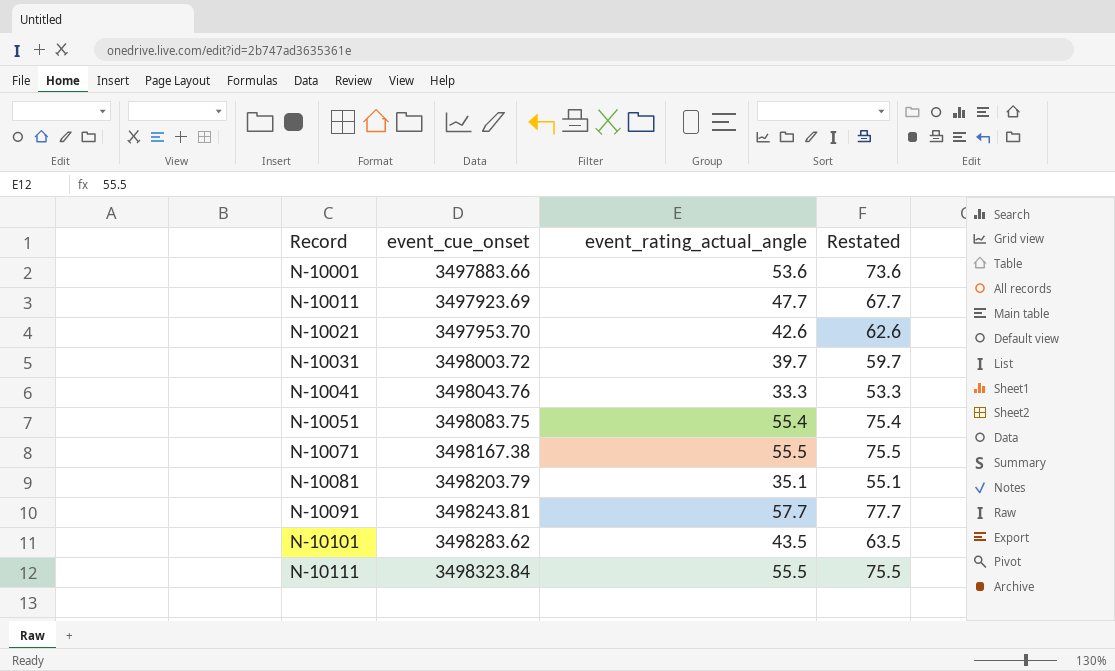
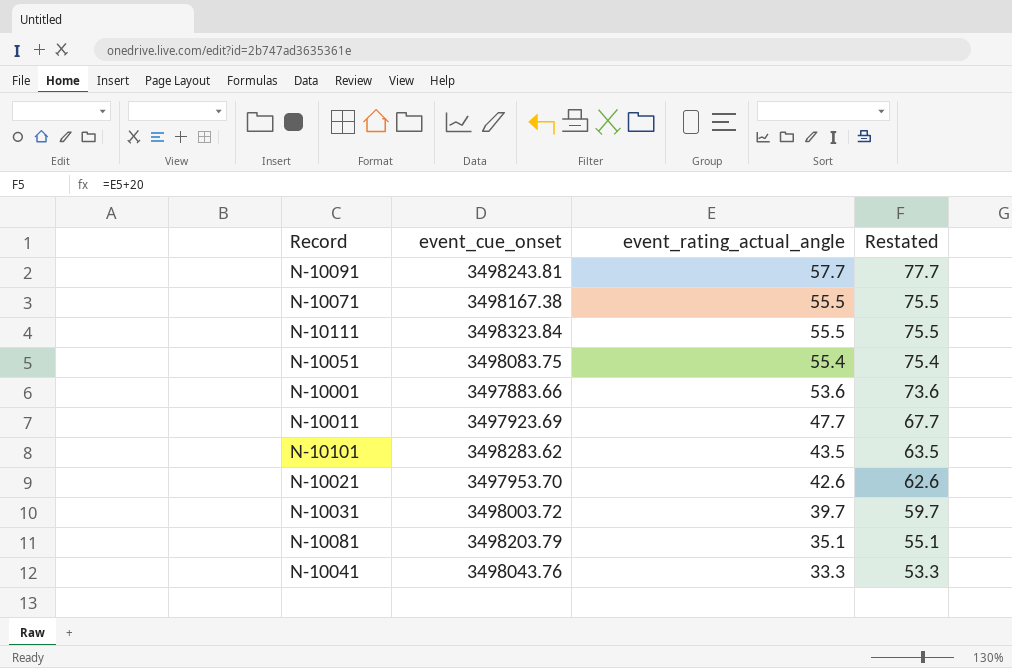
row order: Record ascending -> event_rating_actual_angle descending

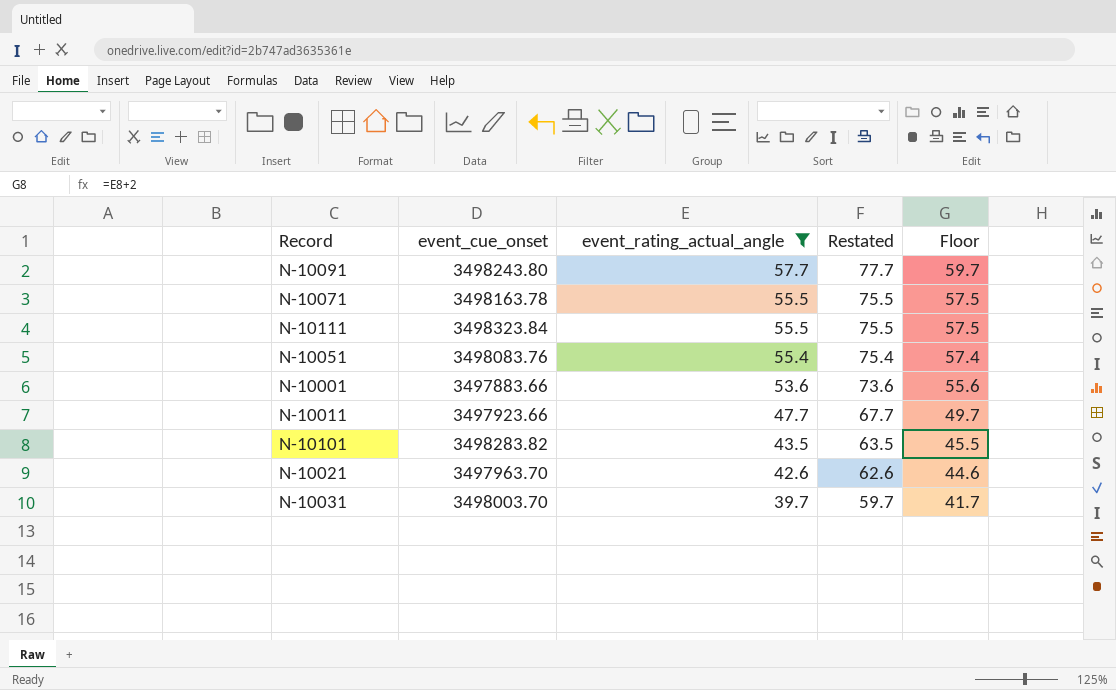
filter: none -> event_rating_actual_angle >= 39.7
column Floor | formula: none -> [event_rating_actual_angle] + 2
N-10091 | event_cue_onset: 3498243.81 -> 3498243.80
N-10071 | event_cue_onset: 3498167.38 -> 3498163.78
N-10051 | event_cue_onset: 3498083.75 -> 3498083.76
N-10011 | event_cue_onset: 3497923.69 -> 3497923.66
N-10101 | event_cue_onset: 3498283.62 -> 3498283.82
N-10021 | event_cue_onset: 3497953.70 -> 3497963.70
N-10031 | event_cue_onset: 3498003.72 -> 3498003.70

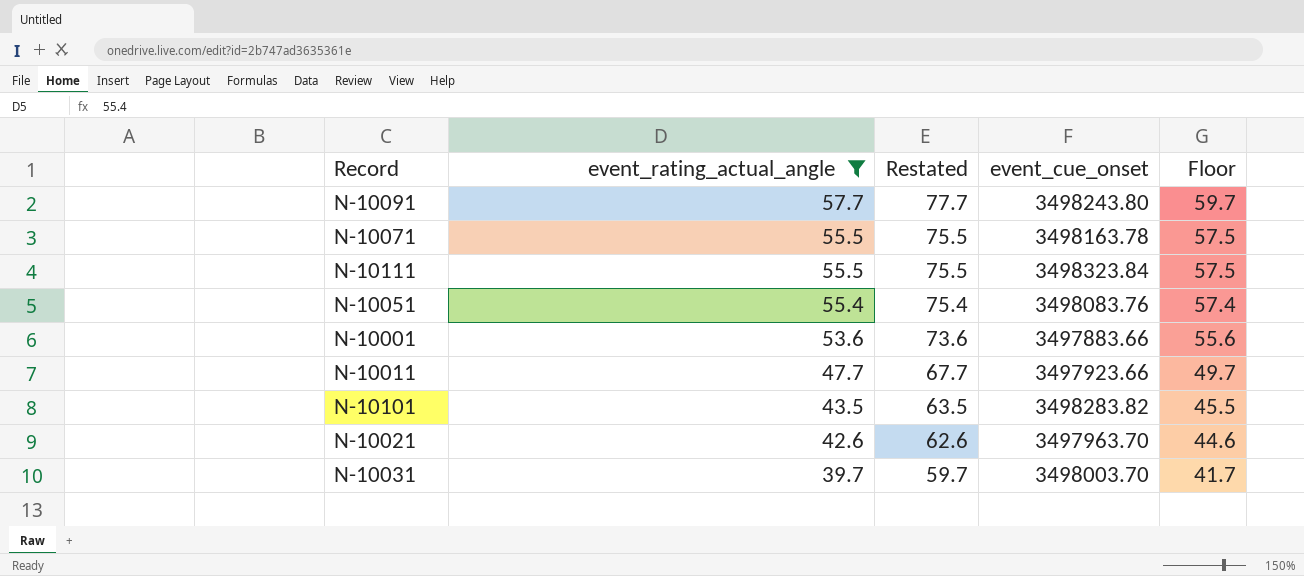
column event_cue_onset | position: 2 -> 4

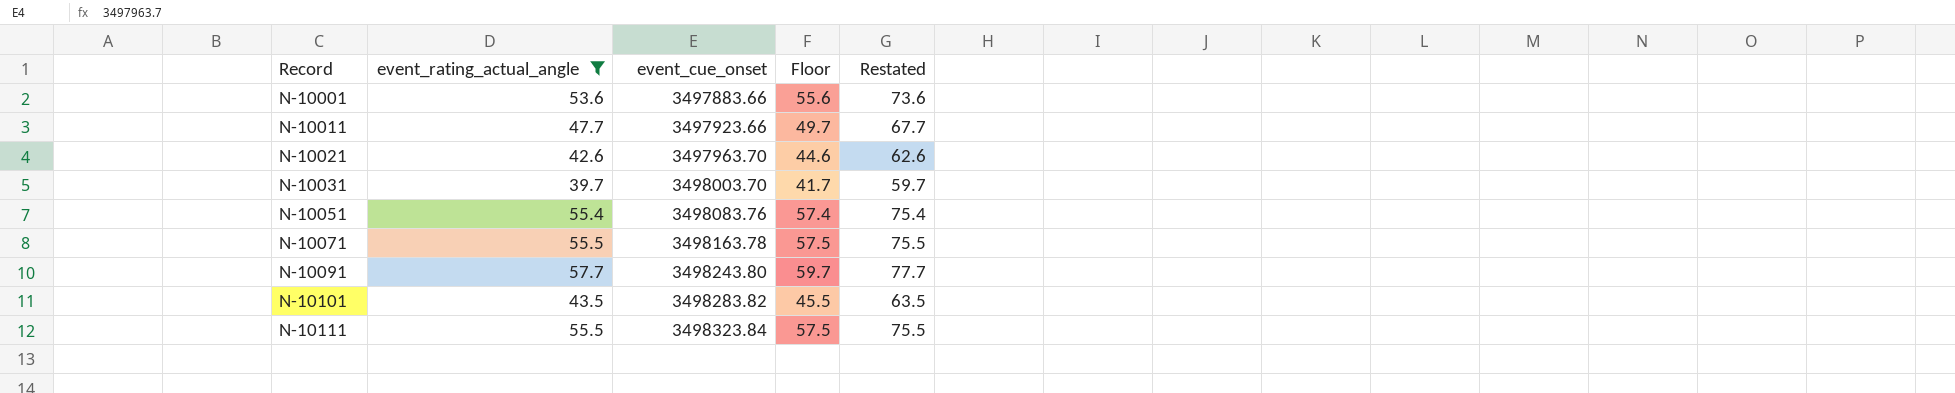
row order: event_rating_actual_angle descending -> Record ascending
column Restated | position: 3 -> 5

